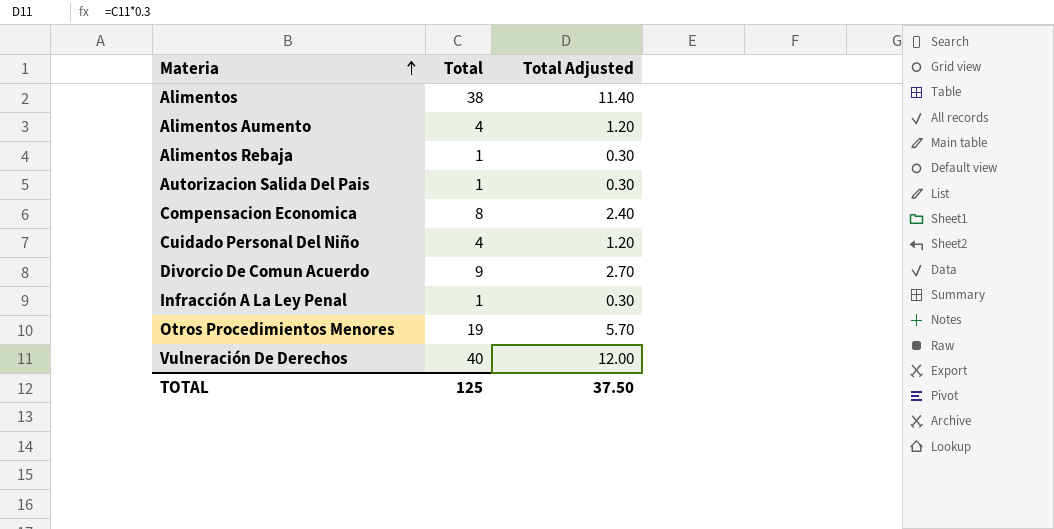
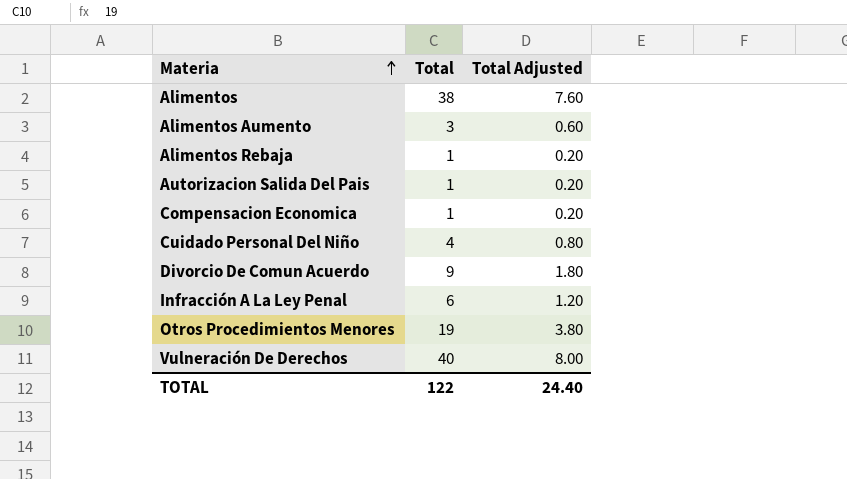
column Total Adjusted | formula: [Total] * 0.3 -> [Total] * 0.2
Alimentos Aumento | Total: 4 -> 3
Compensacion Economica | Total: 8 -> 1
Infracción A La Ley Penal | Total: 1 -> 6
TOTAL | Total: 125 -> 122
TOTAL | Total Adjusted: 37.50 -> 24.40

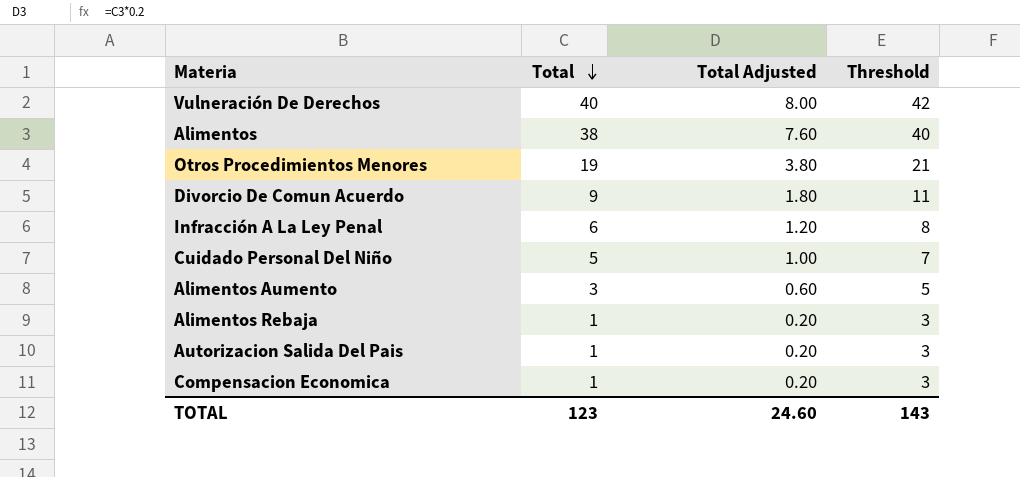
row order: Materia ascending -> Total descending
column Threshold | formula: none -> [Total] + 2
Cuidado Personal Del Niño | Total: 4 -> 5
Cuidado Personal Del Niño | Total Adjusted: 0.80 -> 1.00
TOTAL | Total: 122 -> 123
TOTAL | Total Adjusted: 24.40 -> 24.60

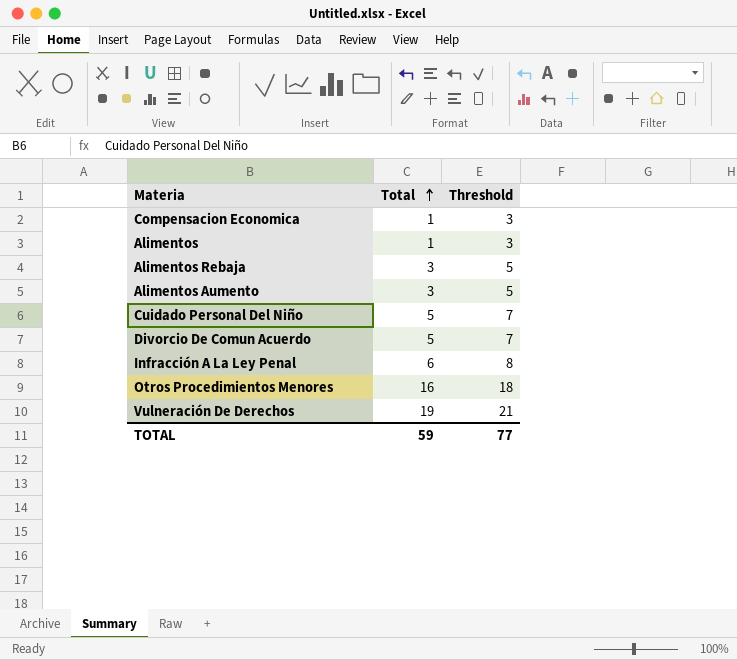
row order: Total descending -> Total ascending
column Total Adjusted | formula: [Total] * 0.2 -> none
row Autorizacion Salida Del Pais: 1 | 0.20 | 3 -> none
Alimentos | Total: 38 -> 1
Alimentos | Threshold: 40 -> 3
Alimentos Rebaja | Total: 1 -> 3
Alimentos Rebaja | Threshold: 3 -> 5
Divorcio De Comun Acuerdo | Total: 9 -> 5
Divorcio De Comun Acuerdo | Threshold: 11 -> 7
Otros Procedimientos Menores | Total: 19 -> 16
Otros Procedimientos Menores | Threshold: 21 -> 18
Vulneración De Derechos | Total: 40 -> 19
Vulneración De Derechos | Threshold: 42 -> 21
TOTAL | Total: 123 -> 59
TOTAL | Threshold: 143 -> 77

